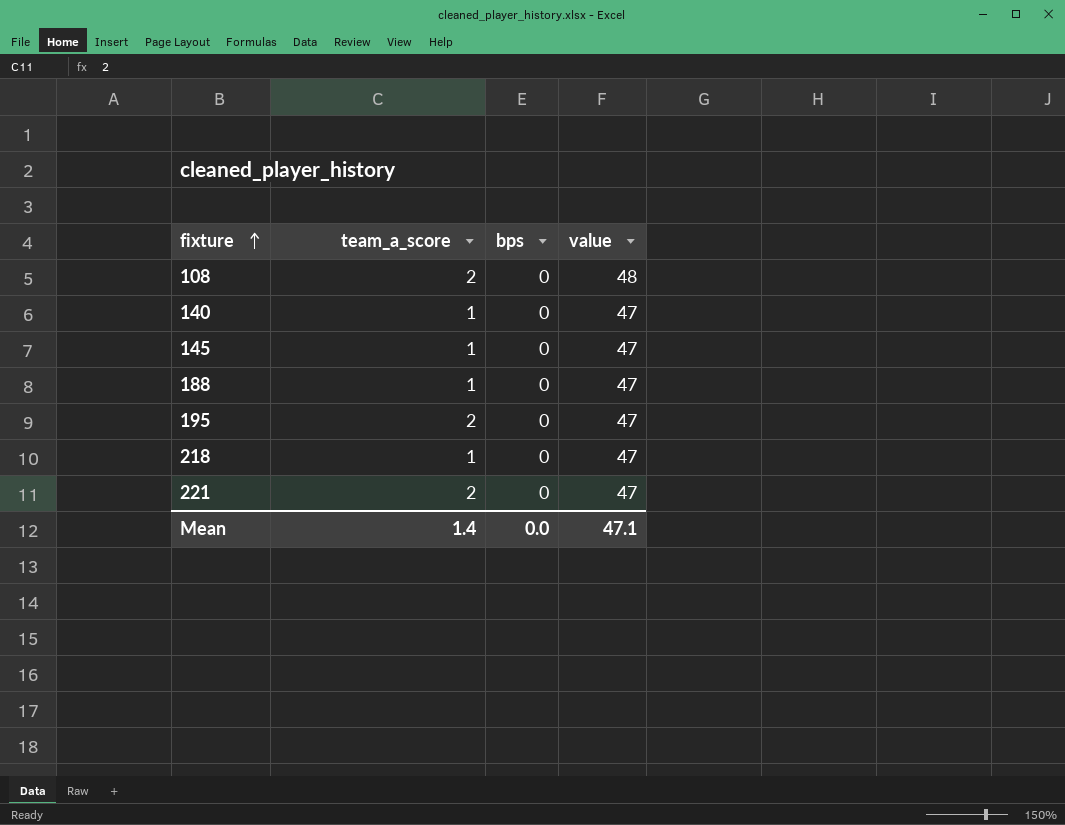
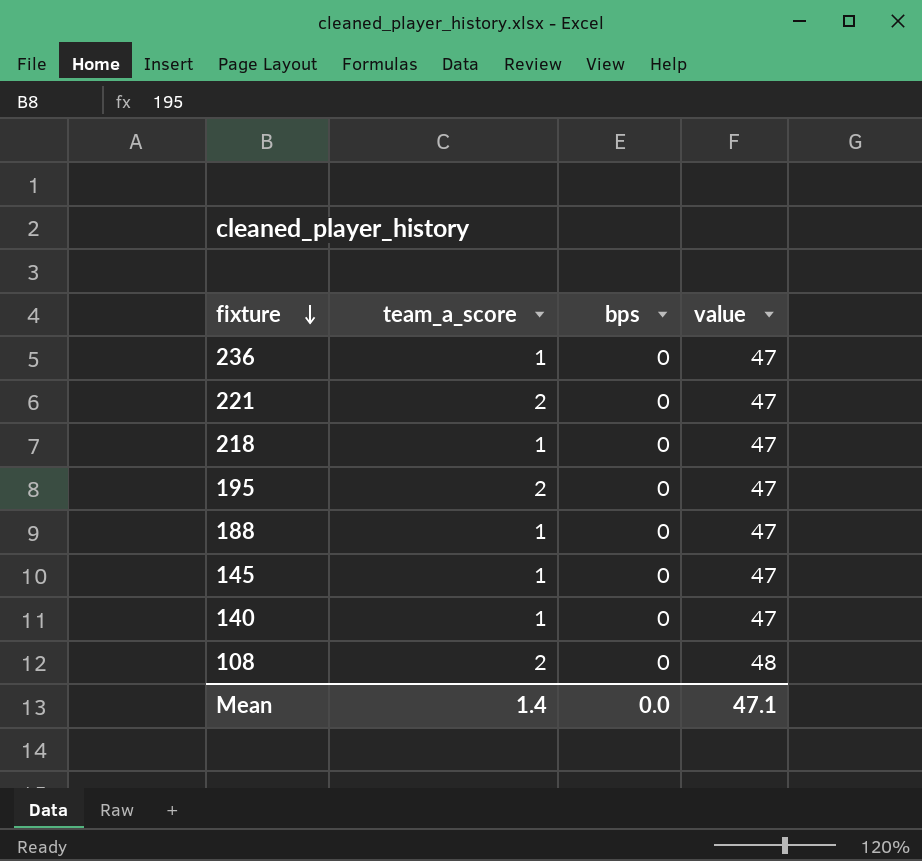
row order: fixture ascending -> fixture descending
row 236: none -> 1 | 0 | 47

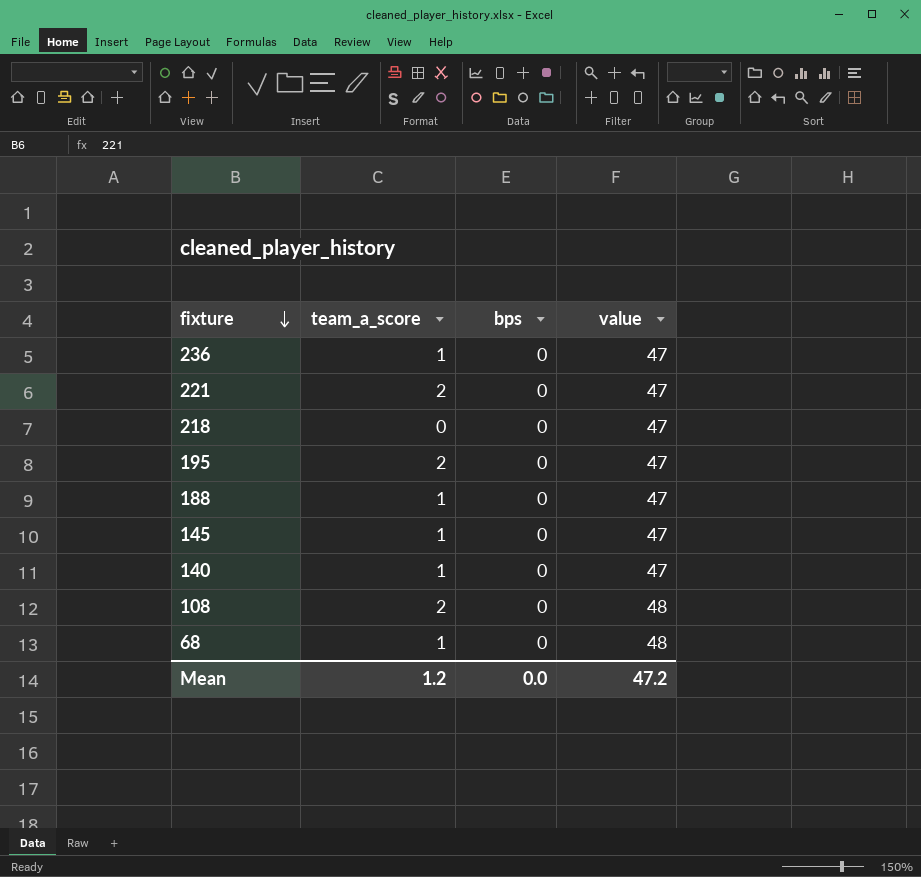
218 | team_a_score: 1 -> 0
row 68: none -> 1 | 0 | 48
Mean | team_a_score: 1.4 -> 1.2
Mean | value: 47.1 -> 47.2

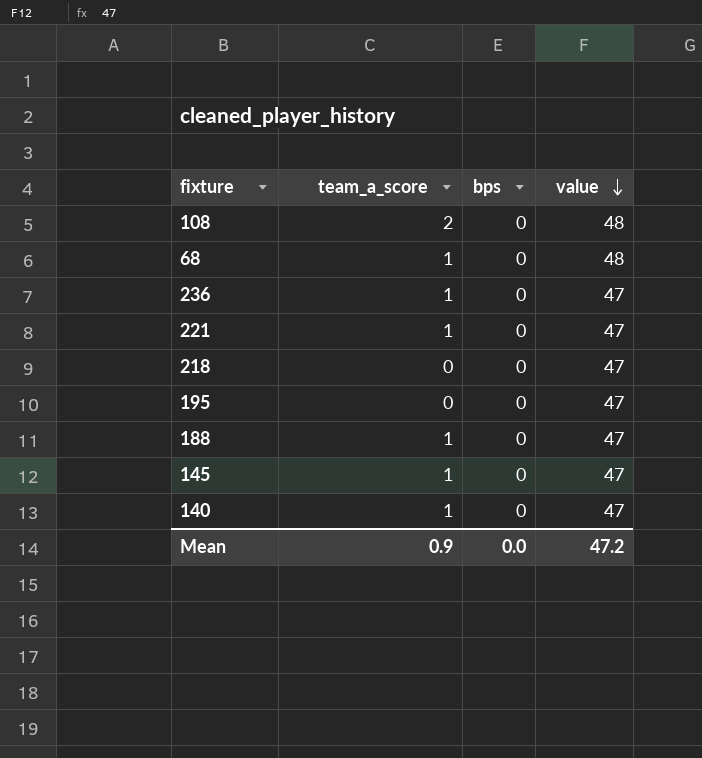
row order: fixture descending -> value descending
221 | team_a_score: 2 -> 1
195 | team_a_score: 2 -> 0
Mean | team_a_score: 1.2 -> 0.9

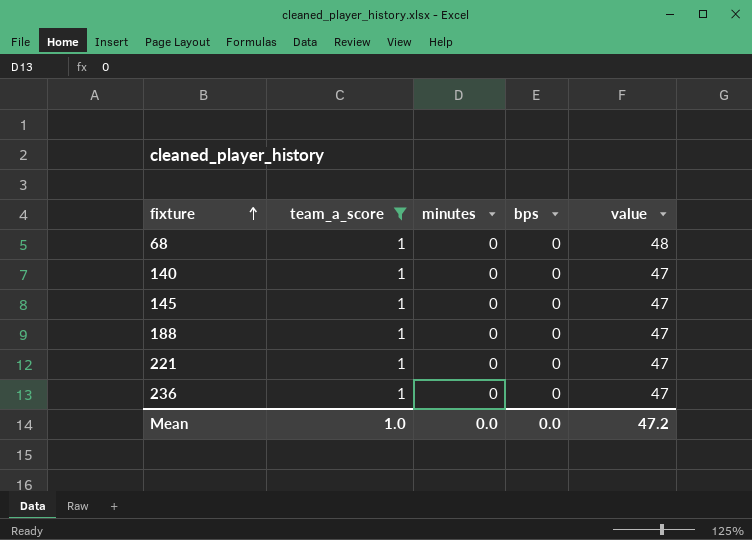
filter: none -> team_a_score = 1
row order: value descending -> fixture ascending
column minutes | position: none -> 3
Mean | team_a_score: 0.9 -> 1.0

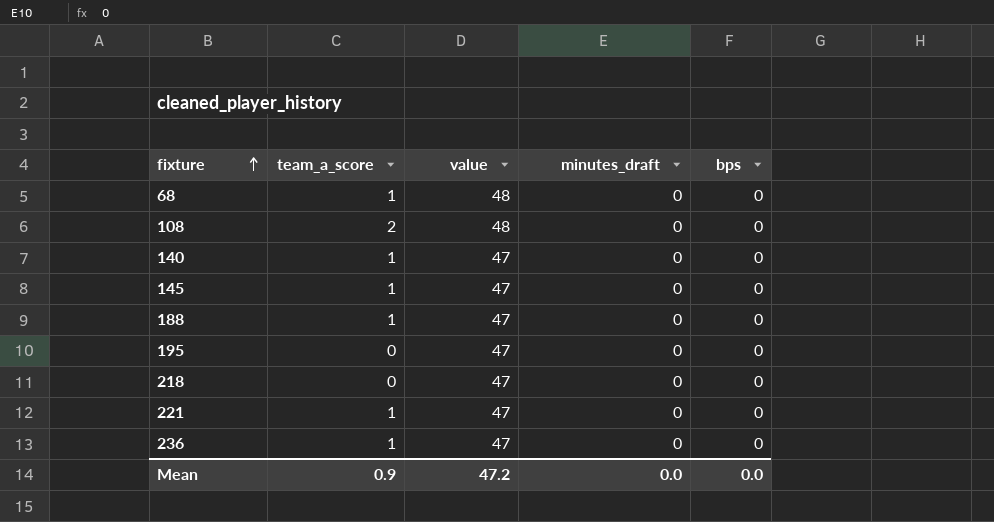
filter: team_a_score = 1 -> none
column value | position: 5 -> 3
column name: minutes -> minutes_draft
Mean | team_a_score: 1.0 -> 0.9

